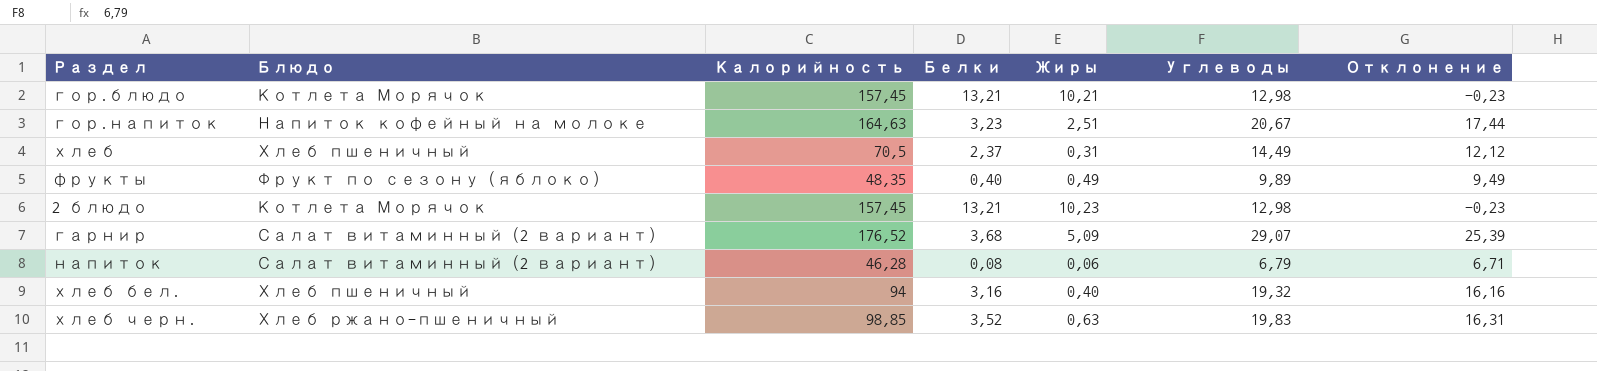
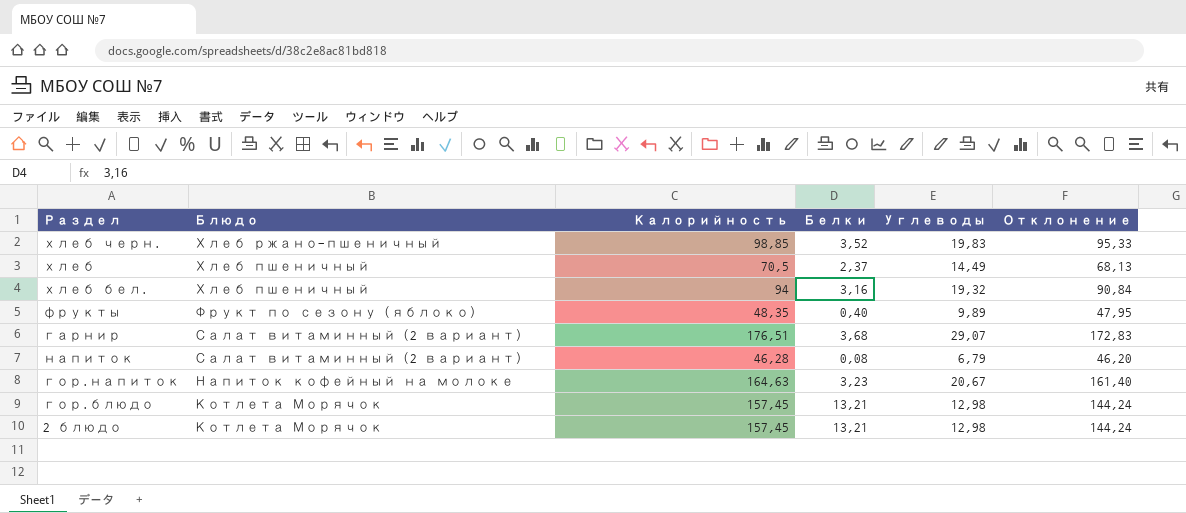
row order: none -> Блюдо descending
column Жиры | position: 5 -> none
column Отклонение | formula: [Углеводы] - [Белки] -> [Калорийность] - [Белки]
гарнир | Калорийность: 176,52 -> 176,51

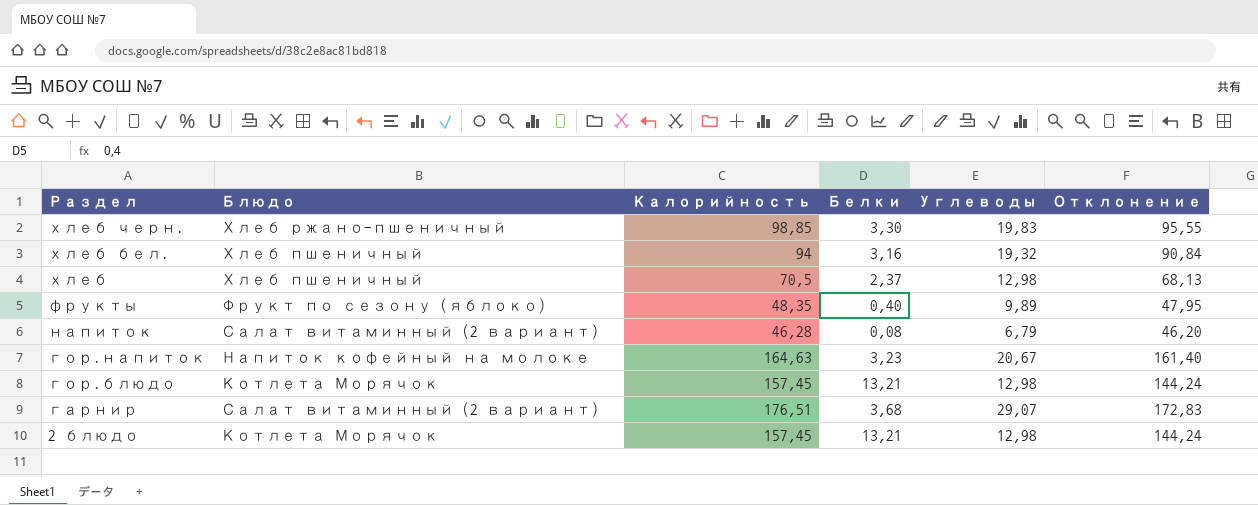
row order: Блюдо descending -> Раздел descending
хлеб черн. | Белки: 3,52 -> 3,30
хлеб черн. | Отклонение: 95,33 -> 95,55
хлеб | Углеводы: 14,49 -> 12,98

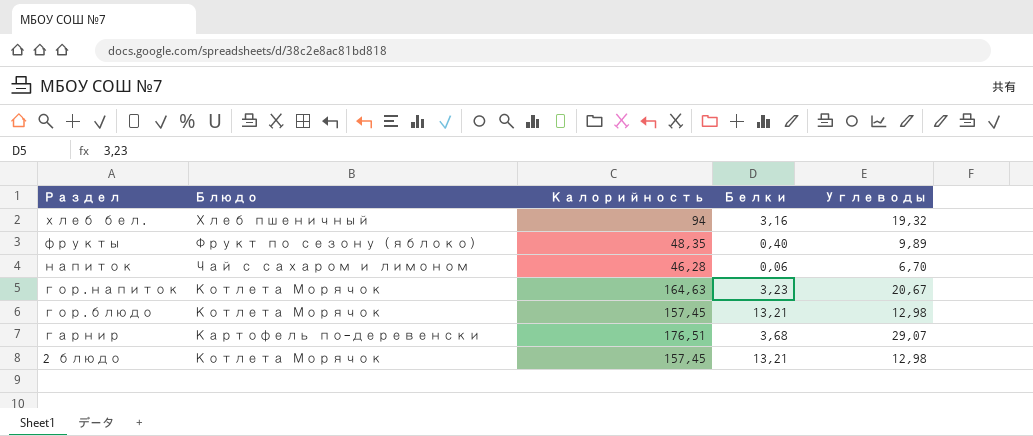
column Отклонение | formula: [Калорийность] - [Белки] -> none
row хлеб черн.: Хлеб ржано-пшеничный | 98,85 | 3,30 | 19,83 | 95,55 -> none
row хлеб: Хлеб пшеничный | 70,5 | 2,37 | 12,98 | 68,13 -> none
напиток | Блюдо: Салат витаминный (2 вариант) -> Чай с сахаром и лимоном
напиток | Белки: 0,08 -> 0,06
напиток | Углеводы: 6,79 -> 6,70
гор.напиток | Блюдо: Напиток кофейный на молоке -> Котлета Морячок
гарнир | Блюдо: Салат витаминный (2 вариант) -> Картофель по-деревенски

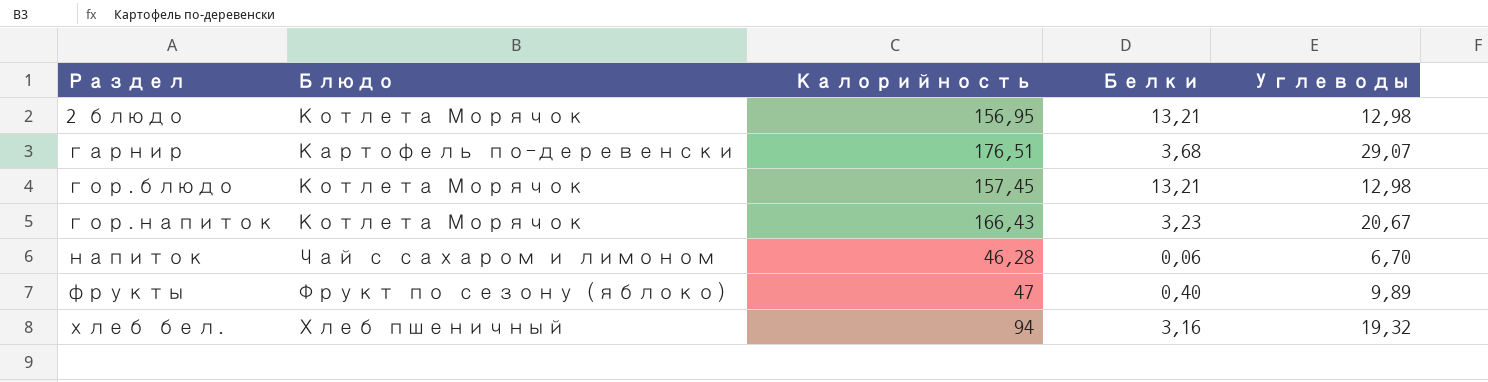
row order: Раздел descending -> Раздел ascending
2 блюдо | Калорийность: 157,45 -> 156,95
гор.напиток | Калорийность: 164,63 -> 166,43
фрукты | Калорийность: 48,35 -> 47

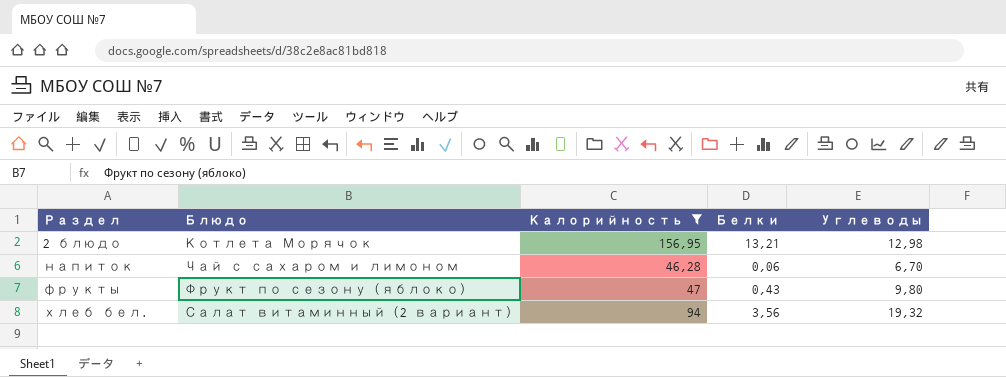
filter: none -> Калорийность <= 156,95
фрукты | Белки: 0,40 -> 0,43
фрукты | Углеводы: 9,89 -> 9,80
хлеб бел. | Блюдо: Хлеб пшеничный -> Салат витаминный (2 вариант)
хлеб бел. | Белки: 3,16 -> 3,56

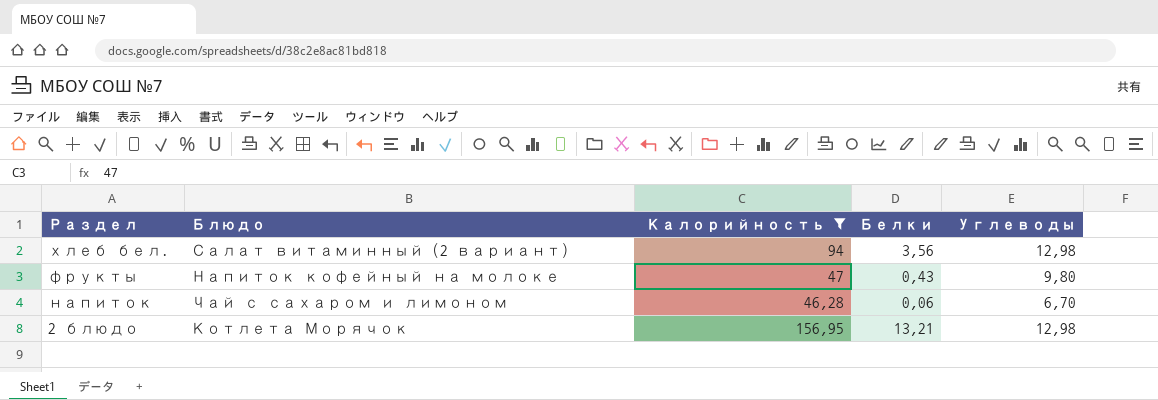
row order: Раздел ascending -> Раздел descending
хлеб бел. | Углеводы: 19,32 -> 12,98
фрукты | Блюдо: Фрукт по сезону (яблоко) -> Напиток кофейный на молоке

